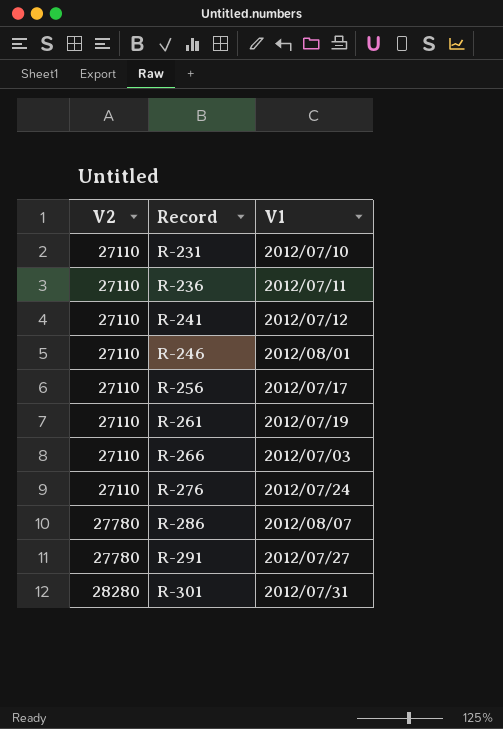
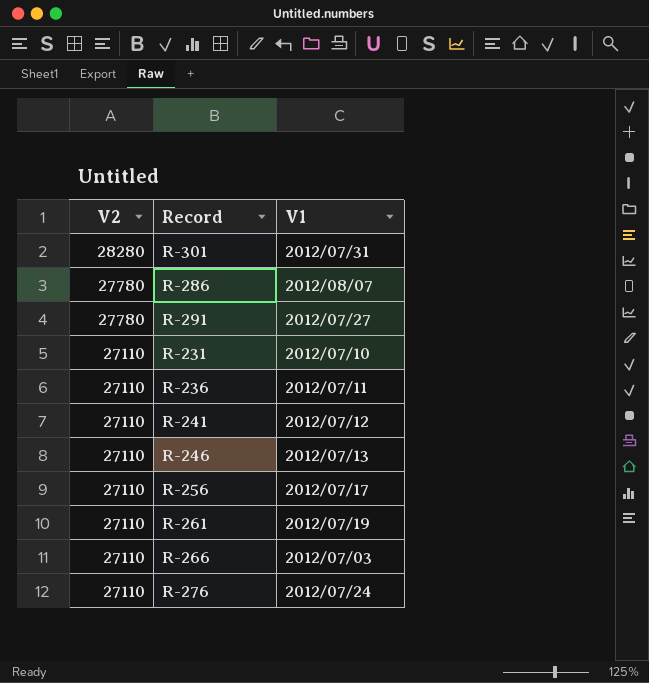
row order: V2 ascending -> V2 descending
R-246 | V1: 2012/08/01 -> 2012/07/13

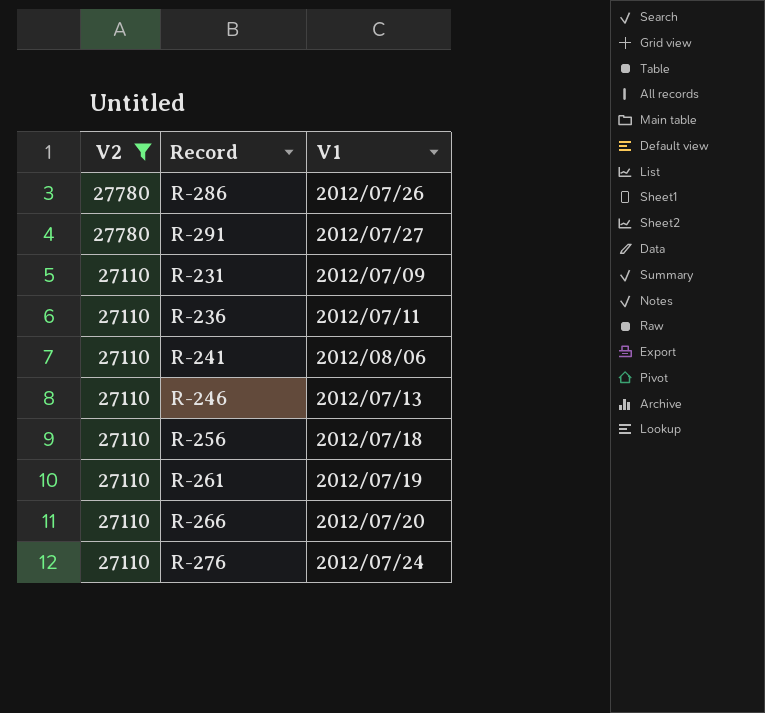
filter: none -> V2 != 28280
R-286 | V1: 2012/08/07 -> 2012/07/26
R-231 | V1: 2012/07/10 -> 2012/07/09
R-241 | V1: 2012/07/12 -> 2012/08/06
R-256 | V1: 2012/07/17 -> 2012/07/18
R-266 | V1: 2012/07/03 -> 2012/07/20

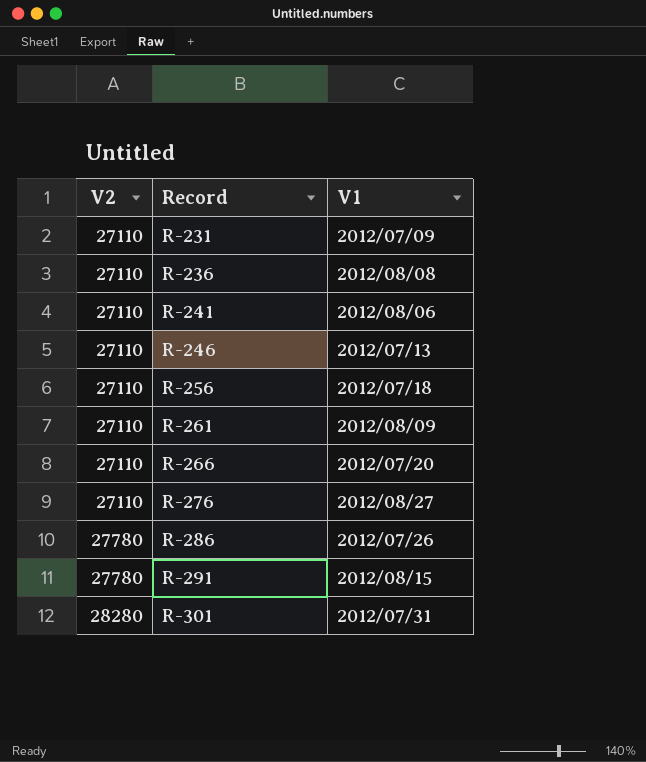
filter: V2 != 28280 -> none
row order: V2 descending -> V2 ascending
R-236 | V1: 2012/07/11 -> 2012/08/08
R-261 | V1: 2012/07/19 -> 2012/08/09
R-276 | V1: 2012/07/24 -> 2012/08/27
R-291 | V1: 2012/07/27 -> 2012/08/15

